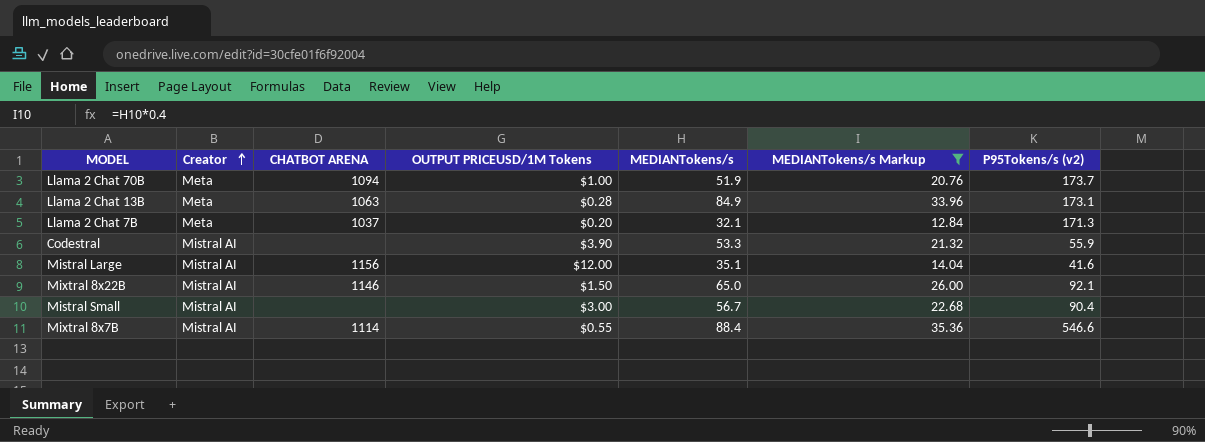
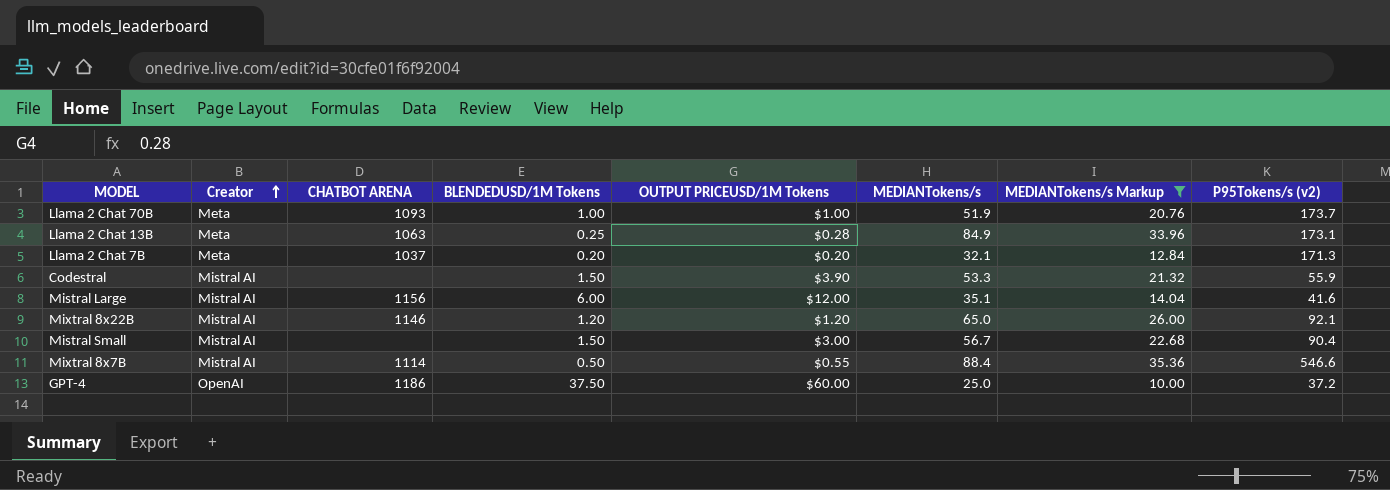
column BLENDEDUSD/1M Tokens | position: none -> 4
Llama 2 Chat 70B | CHATBOT ARENA: 1094 -> 1093
Mixtral 8x22B | OUTPUT PRICEUSD/1M Tokens: $1.50 -> $1.20
row GPT-4: none -> OpenAI | 1186 | 37.50 | $60.00 | 25.0 | 10.00 | 37.2

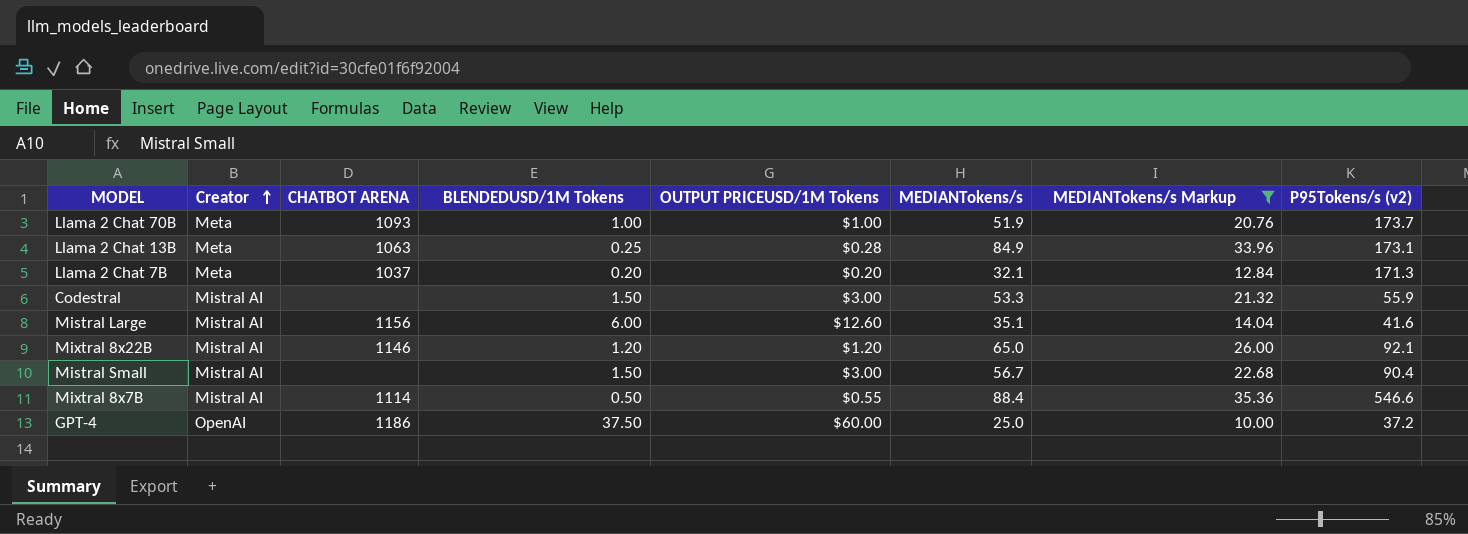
Codestral | OUTPUT PRICEUSD/1M Tokens: $3.90 -> $3.00
Mistral Large | OUTPUT PRICEUSD/1M Tokens: $12.00 -> $12.60

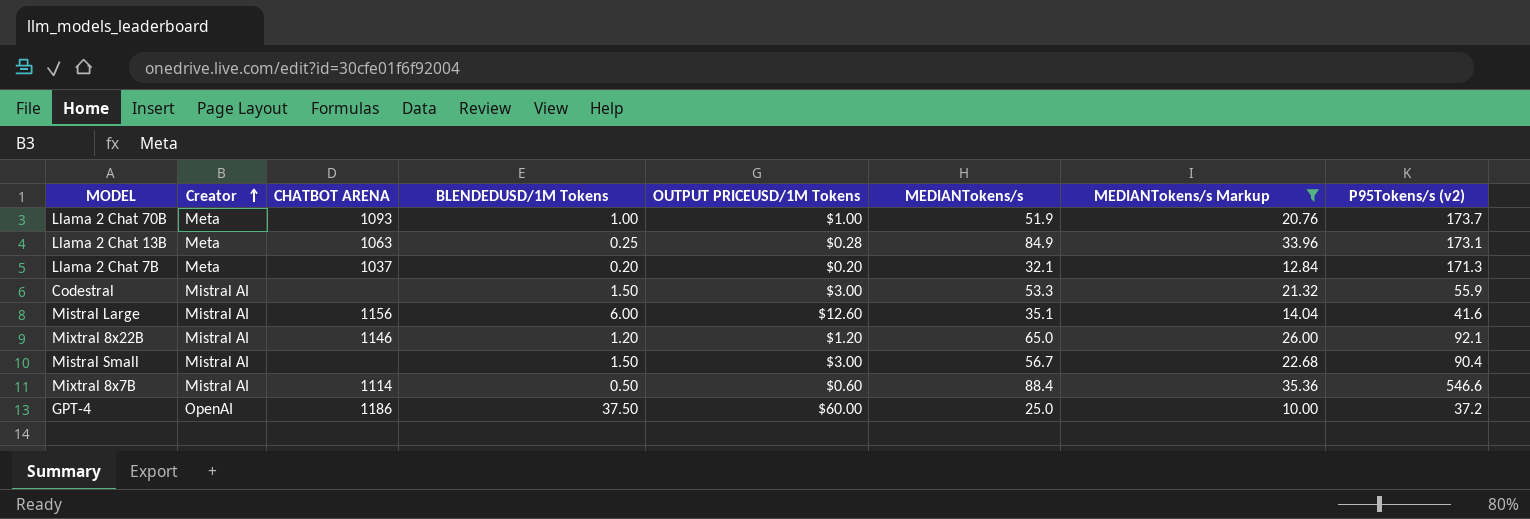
Mixtral 8x7B | OUTPUT PRICEUSD/1M Tokens: $0.55 -> $0.60

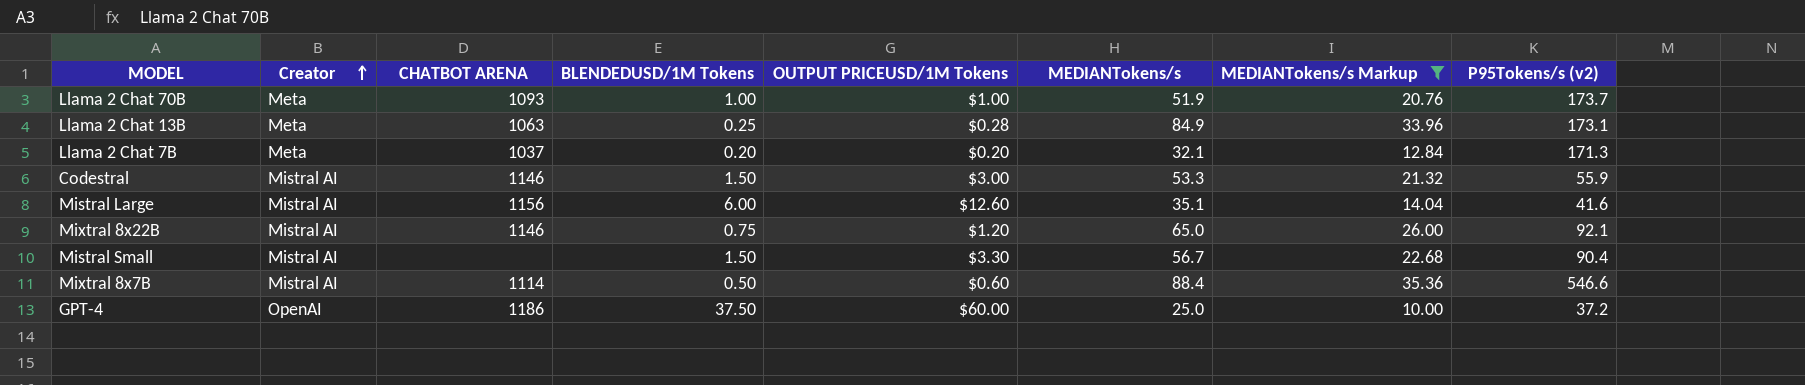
Codestral | CHATBOT ARENA: none -> 1146
Mixtral 8x22B | BLENDEDUSD/1M Tokens: 1.20 -> 0.75
Mistral Small | OUTPUT PRICEUSD/1M Tokens: $3.00 -> $3.30

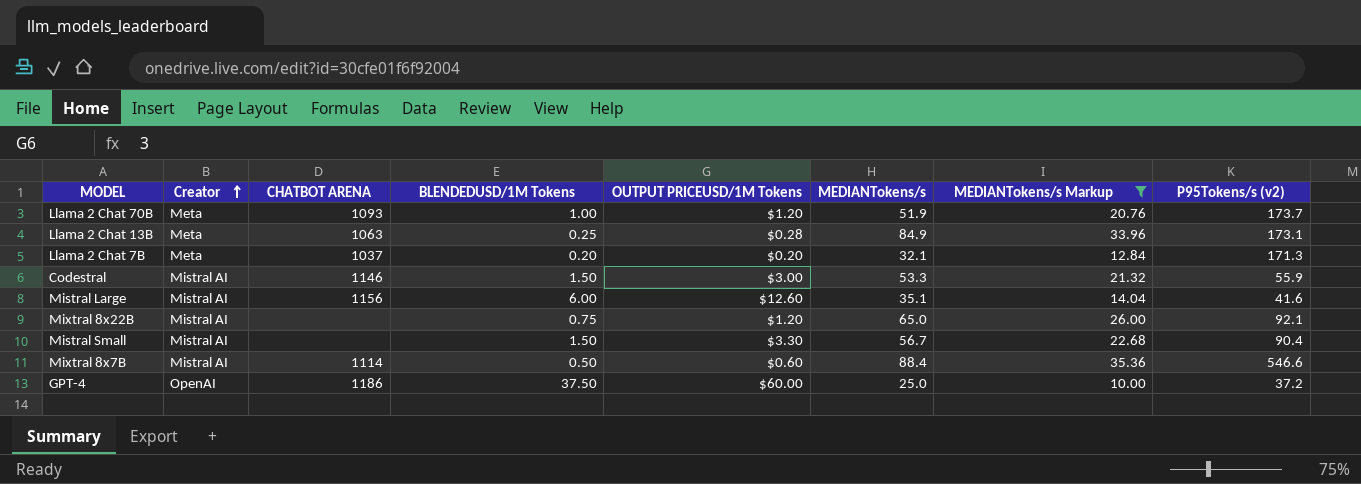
Llama 2 Chat 70B | OUTPUT PRICEUSD/1M Tokens: $1.00 -> $1.20
Mixtral 8x22B | CHATBOT ARENA: 1146 -> none

